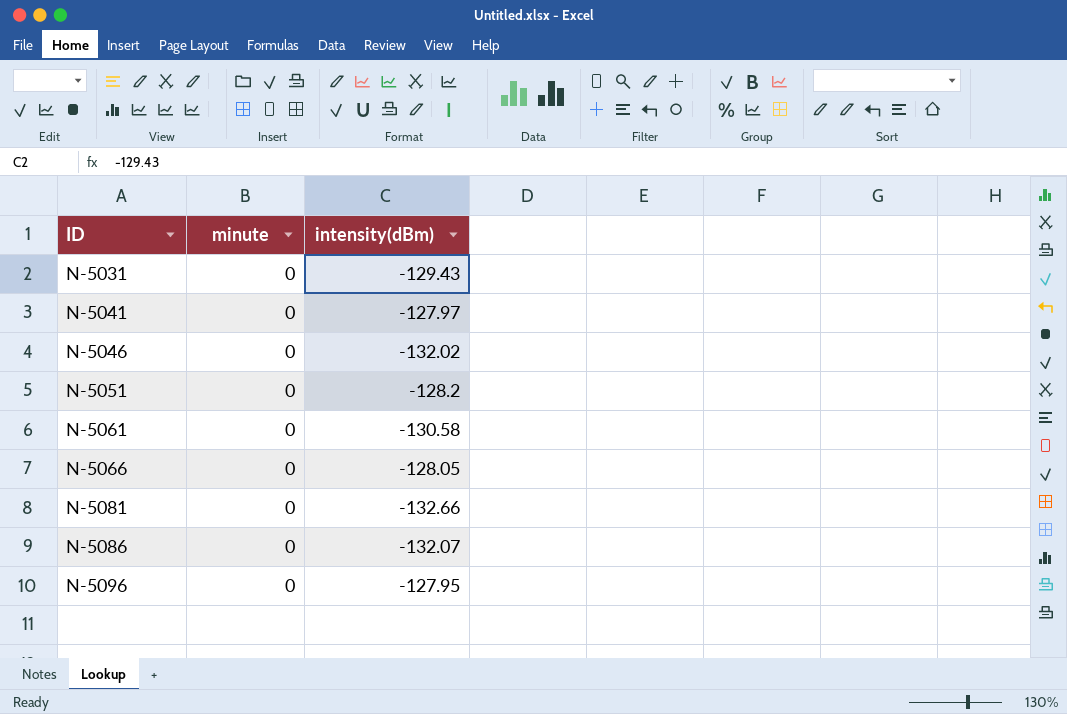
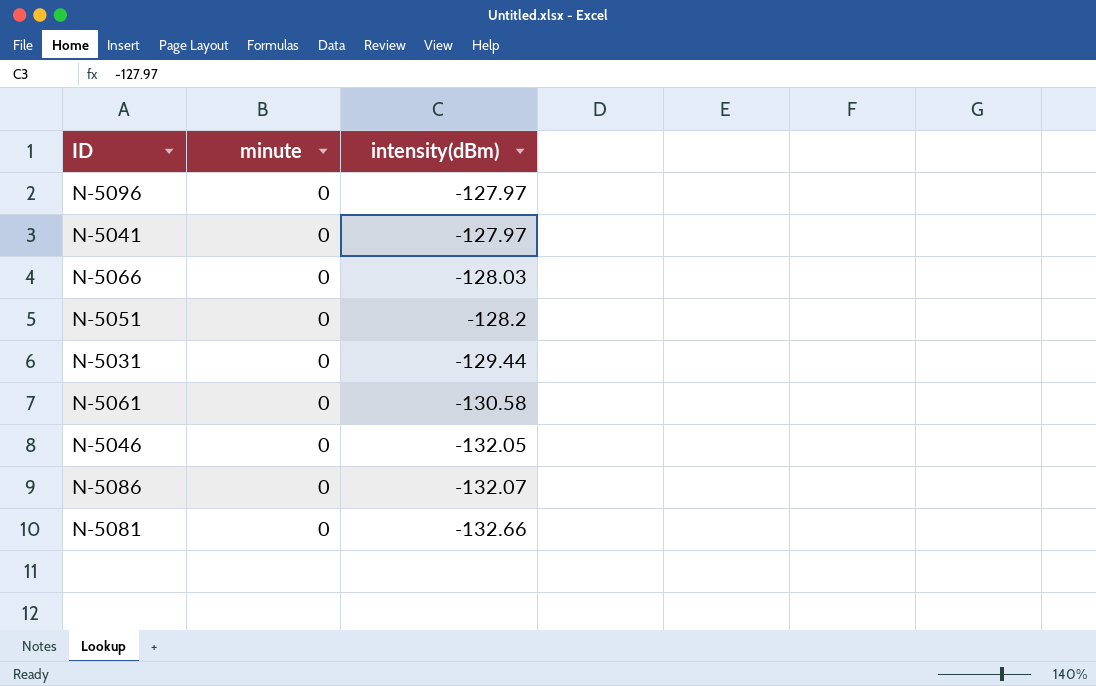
row order: ID ascending -> intensity(dBm) descending
N-5096 | intensity(dBm): -127.95 -> -127.97
N-5066 | intensity(dBm): -128.05 -> -128.03
N-5031 | intensity(dBm): -129.43 -> -129.44
N-5046 | intensity(dBm): -132.02 -> -132.05

